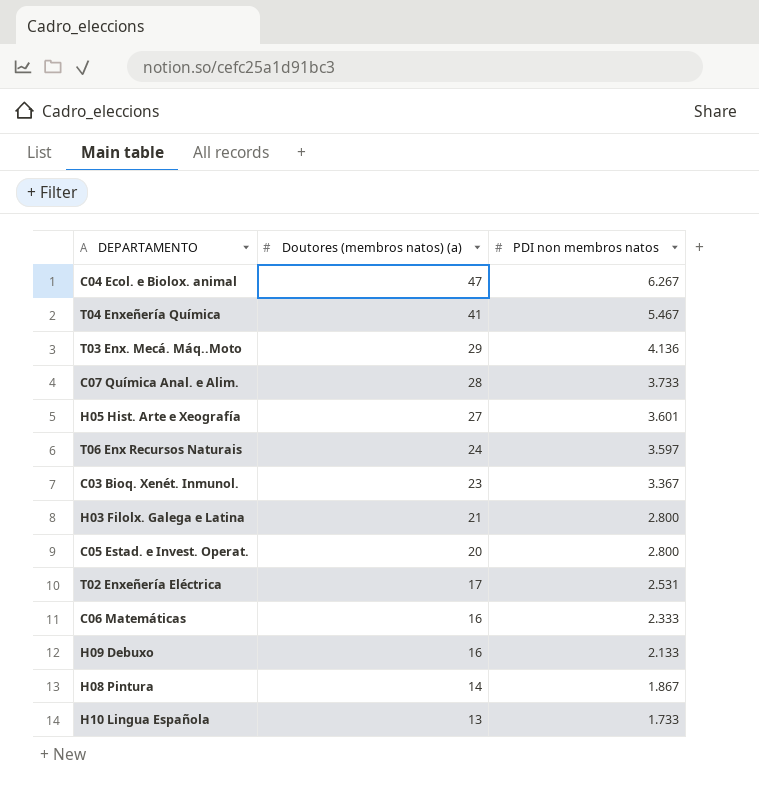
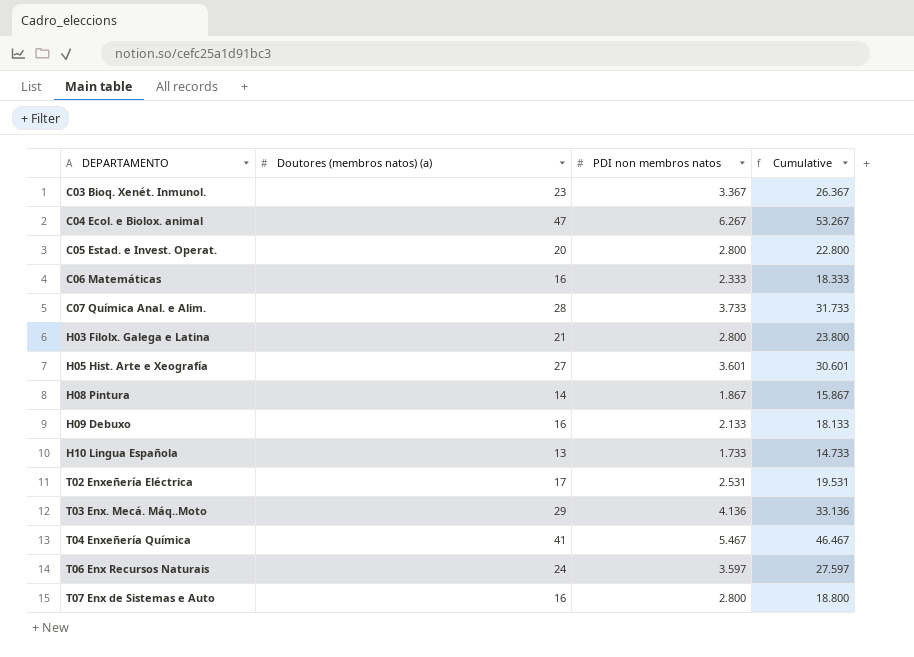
row order: Doutores (membros natos) (a) descending -> DEPARTAMENTO ascending
column Cumulative | formula: none -> [Doutores (membros natos) (a)] + [PDI non membros natos]
row T07 Enx de Sistemas e Auto: none -> 16 | 2.800 | 18.800

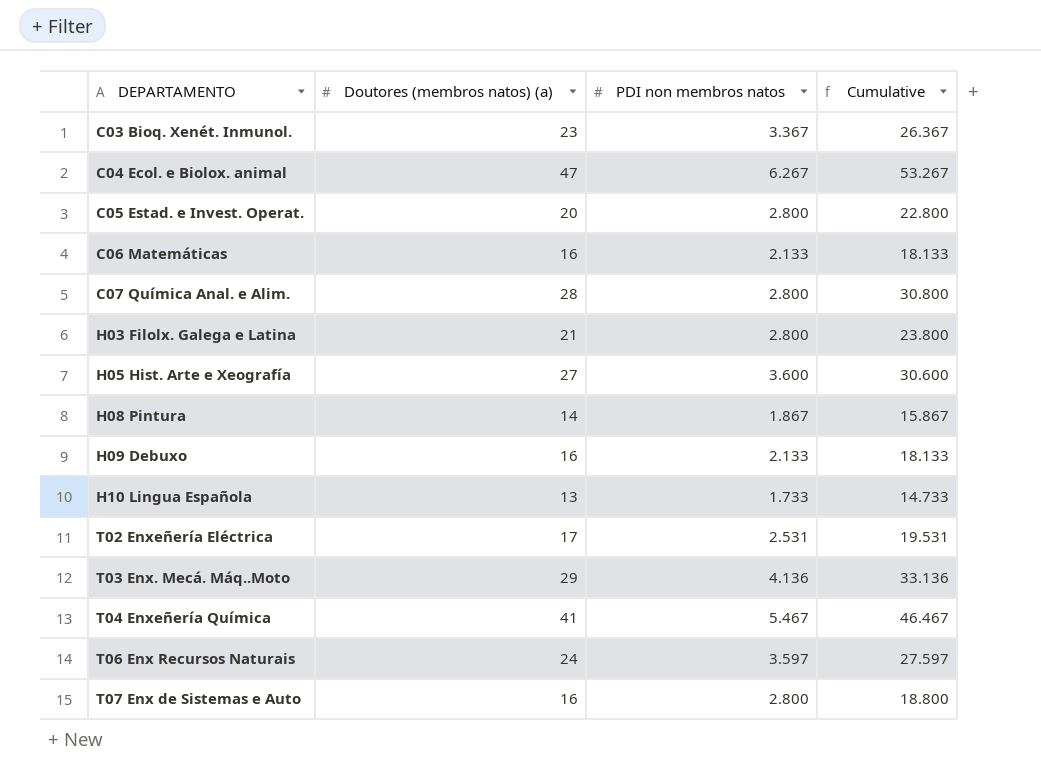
C06 Matemáticas | PDI non membros natos: 2.333 -> 2.133
C06 Matemáticas | Cumulative: 18.333 -> 18.133
C07 Química Anal. e Alim. | PDI non membros natos: 3.733 -> 2.800
C07 Química Anal. e Alim. | Cumulative: 31.733 -> 30.800
H05 Hist. Arte e Xeografía | PDI non membros natos: 3.601 -> 3.600
H05 Hist. Arte e Xeografía | Cumulative: 30.601 -> 30.600

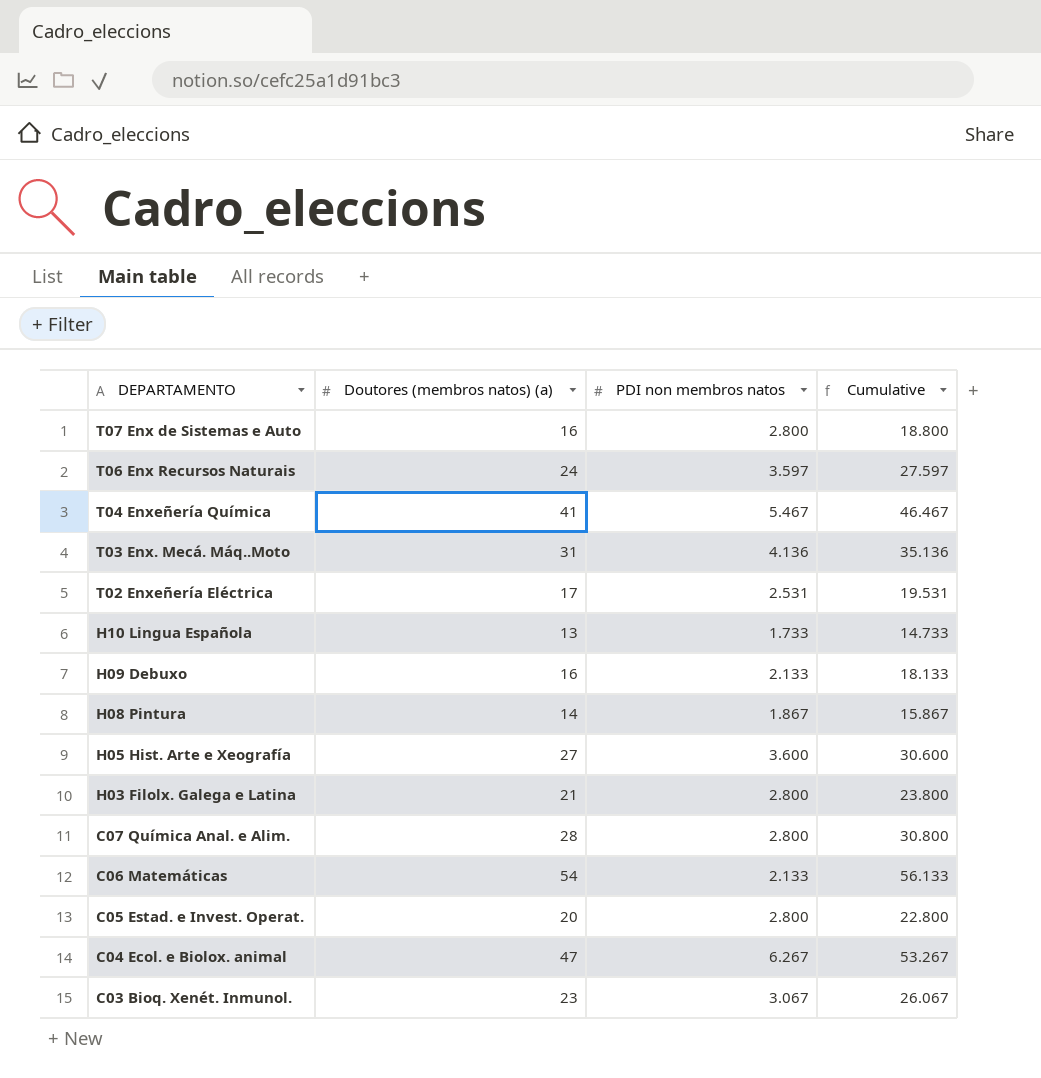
row order: DEPARTAMENTO ascending -> DEPARTAMENTO descending
T03 Enx. Mecá. Máq..Moto | Doutores (membros natos) (a): 29 -> 31
T03 Enx. Mecá. Máq..Moto | Cumulative: 33.136 -> 35.136
C06 Matemáticas | Doutores (membros natos) (a): 16 -> 54
C06 Matemáticas | Cumulative: 18.133 -> 56.133
C03 Bioq. Xenét. Inmunol. | PDI non membros natos: 3.367 -> 3.067
C03 Bioq. Xenét. Inmunol. | Cumulative: 26.367 -> 26.067

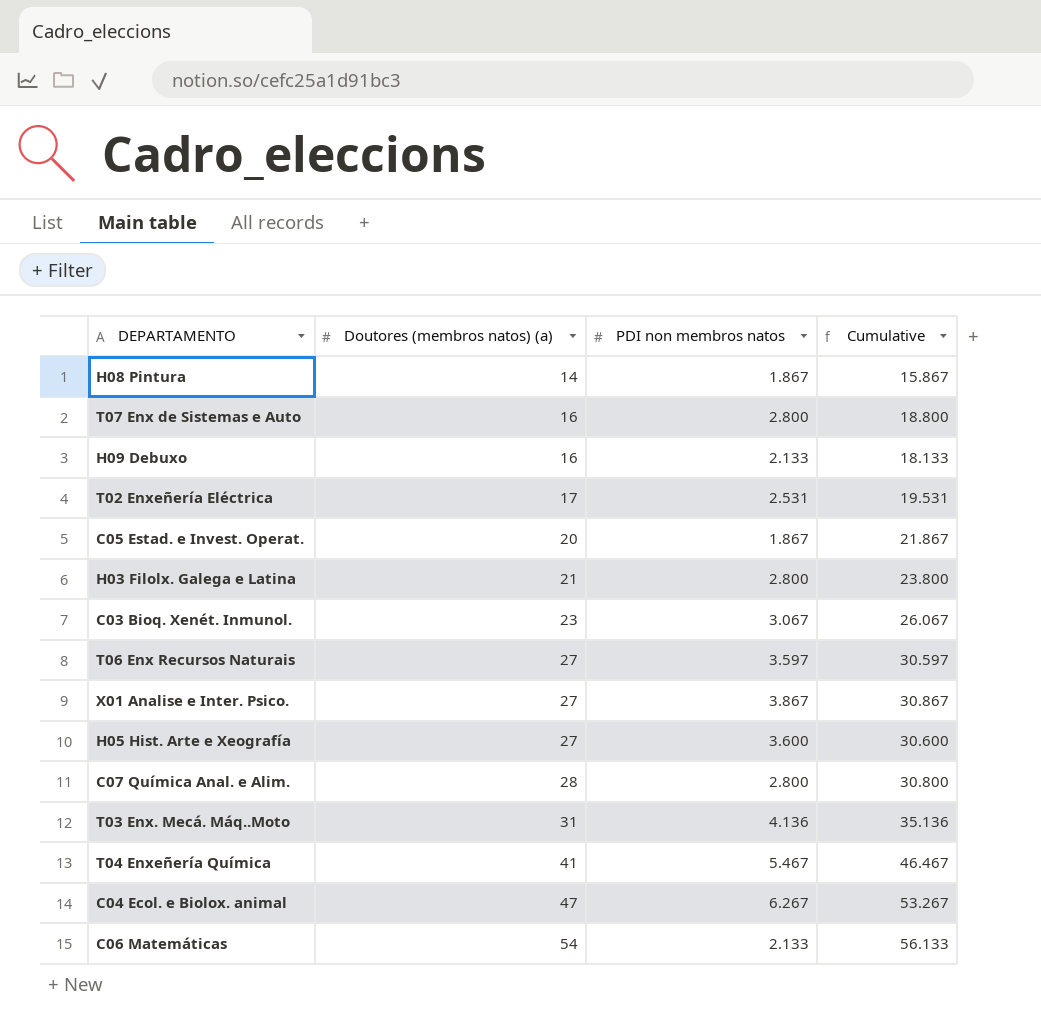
row order: DEPARTAMENTO descending -> Doutores (membros natos) (a) ascending
row H10 Lingua Española: 13 | 1.733 | 14.733 -> none
C05 Estad. e Invest. Operat. | PDI non membros natos: 2.800 -> 1.867
C05 Estad. e Invest. Operat. | Cumulative: 22.800 -> 21.867
T06 Enx Recursos Naturais | Doutores (membros natos) (a): 24 -> 27
T06 Enx Recursos Naturais | Cumulative: 27.597 -> 30.597
row X01 Analise e Inter. Psico.: none -> 27 | 3.867 | 30.867

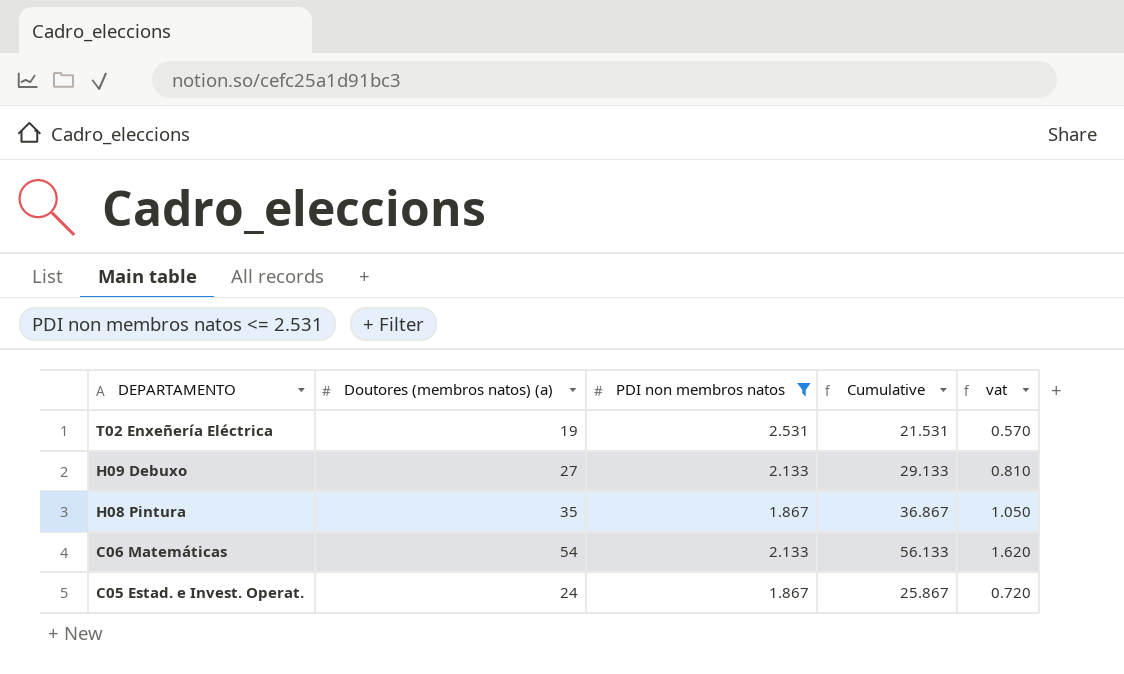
filter: none -> PDI non membros natos <= 2.531
row order: Doutores (membros natos) (a) ascending -> DEPARTAMENTO descending
column vat | formula: none -> [Doutores (membros natos) (a)] * 0.03
T02 Enxeñería Eléctrica | Doutores (membros natos) (a): 17 -> 19
T02 Enxeñería Eléctrica | Cumulative: 19.531 -> 21.531
H09 Debuxo | Doutores (membros natos) (a): 16 -> 27
H09 Debuxo | Cumulative: 18.133 -> 29.133
H08 Pintura | Doutores (membros natos) (a): 14 -> 35
H08 Pintura | Cumulative: 15.867 -> 36.867
C05 Estad. e Invest. Operat. | Doutores (membros natos) (a): 20 -> 24
C05 Estad. e Invest. Operat. | Cumulative: 21.867 -> 25.867

